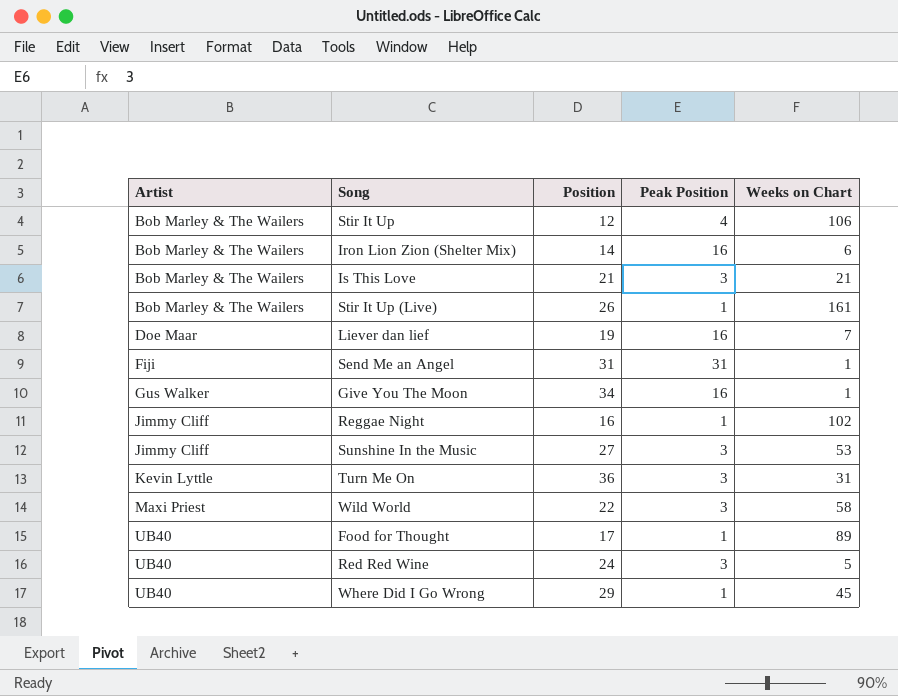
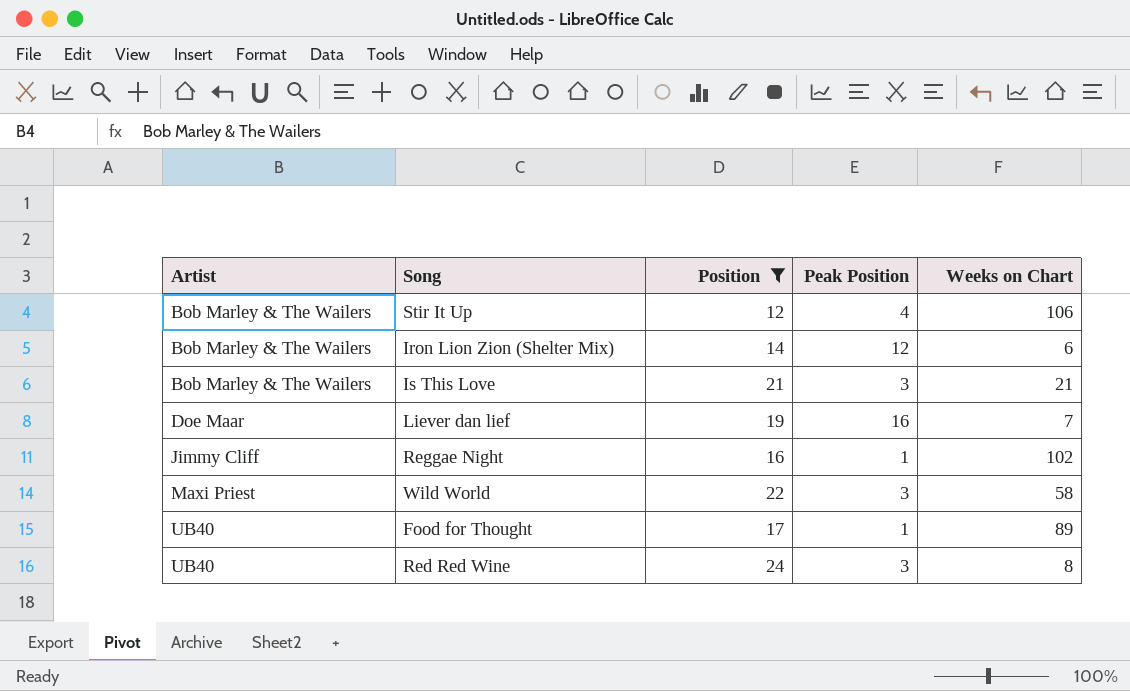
filter: none -> Position <= 24
Iron Lion Zion (Shelter Mix) | Peak Position: 16 -> 12
Red Red Wine | Weeks on Chart: 5 -> 8

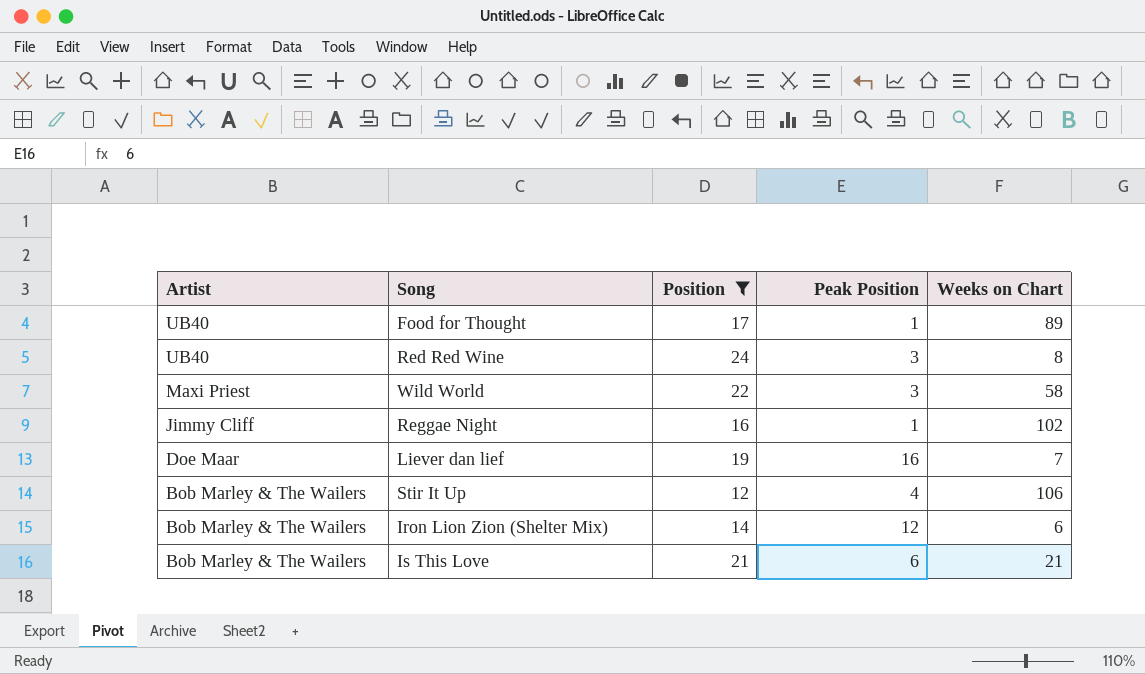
row order: Artist ascending -> Artist descending
Is This Love | Peak Position: 3 -> 6

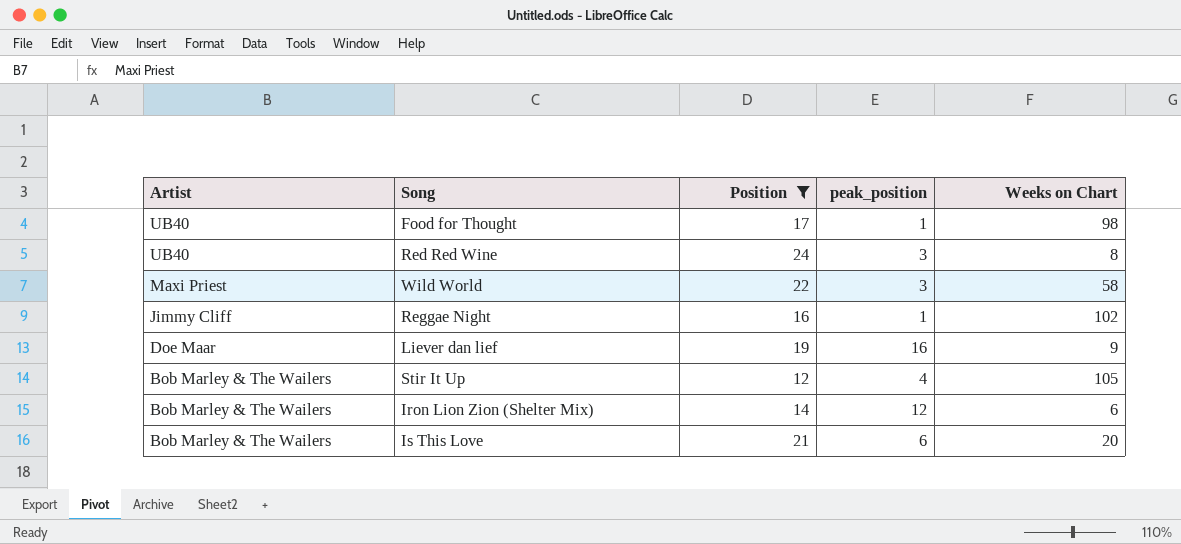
column name: Peak Position -> peak_position
Food for Thought | Weeks on Chart: 89 -> 98
Liever dan lief | Weeks on Chart: 7 -> 9
Stir It Up | Weeks on Chart: 106 -> 105
Is This Love | Weeks on Chart: 21 -> 20

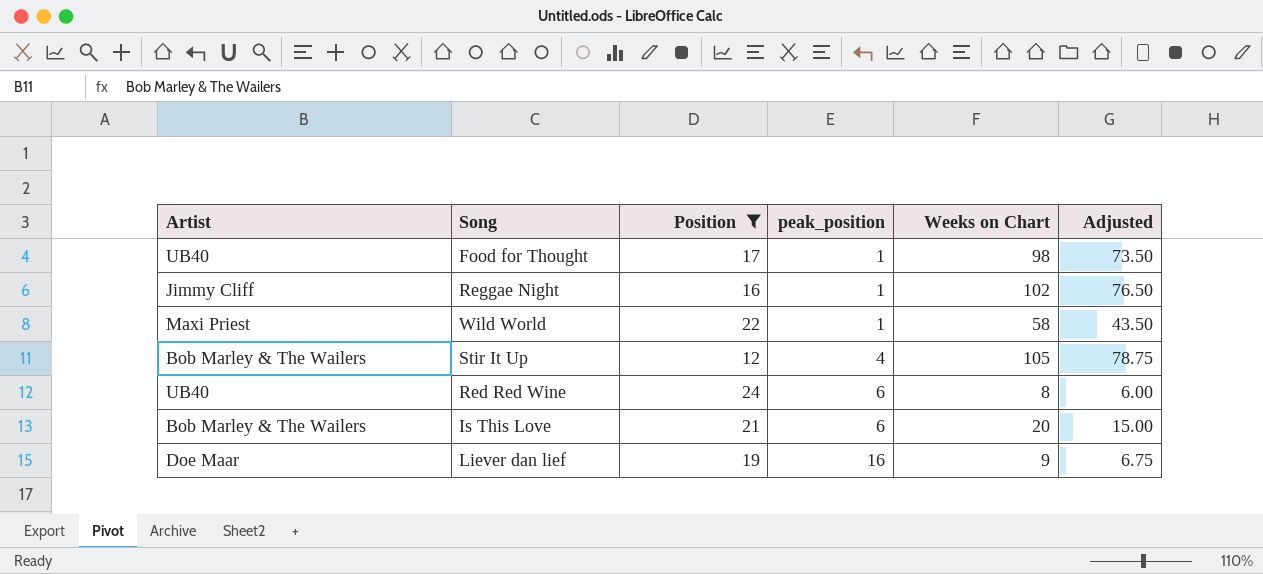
row order: Artist descending -> peak_position ascending
column Adjusted | formula: none -> [Weeks on Chart] * 0.75
row Iron Lion Zion (Shelter Mix): Bob Marley & The Wailers | 14 | 12 | 6 -> none
Wild World | peak_position: 3 -> 1
Red Red Wine | peak_position: 3 -> 6

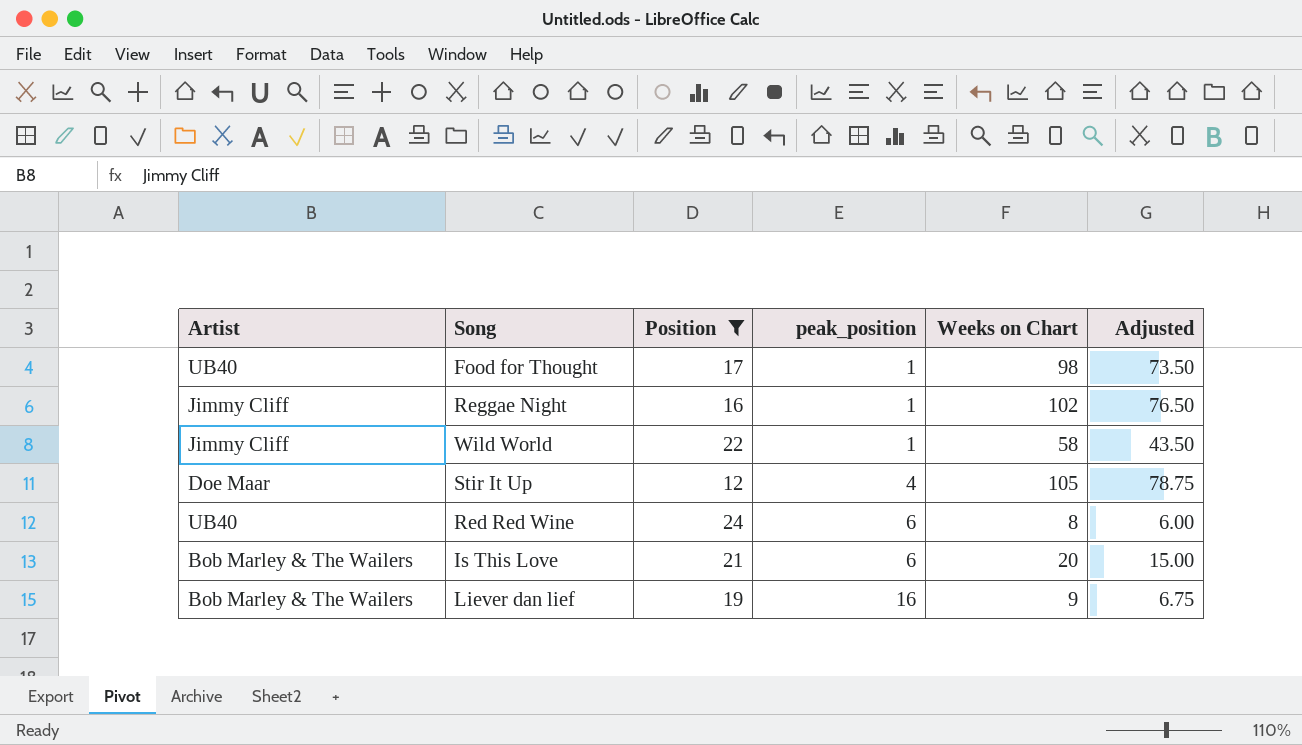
Wild World | Artist: Maxi Priest -> Jimmy Cliff
Stir It Up | Artist: Bob Marley & The Wailers -> Doe Maar
Liever dan lief | Artist: Doe Maar -> Bob Marley & The Wailers

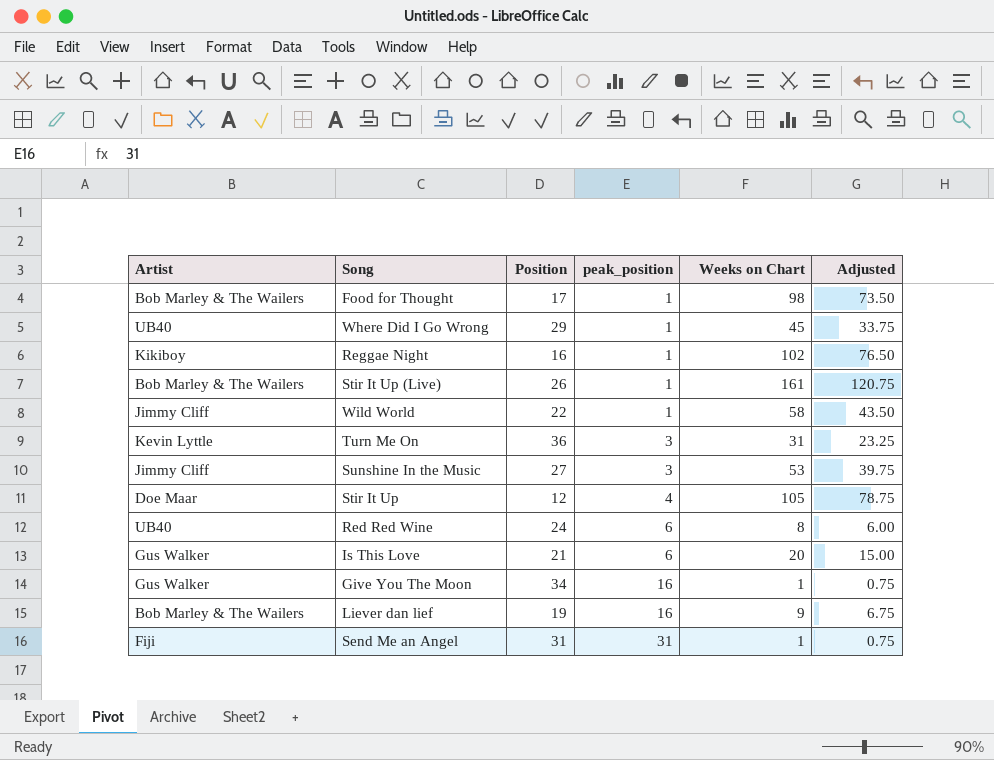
filter: Position <= 24 -> none
Food for Thought | Artist: UB40 -> Bob Marley & The Wailers
Reggae Night | Artist: Jimmy Cliff -> Kikiboy
Is This Love | Artist: Bob Marley & The Wailers -> Gus Walker

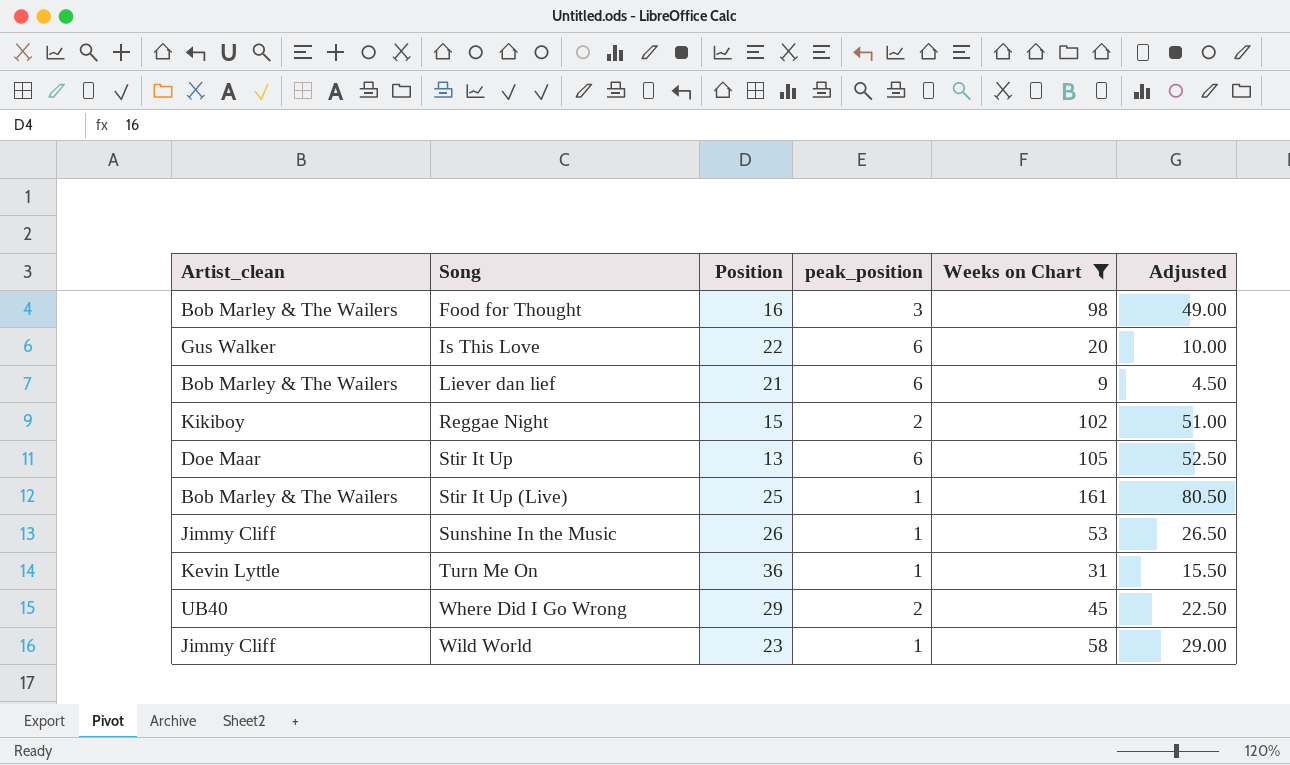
filter: none -> Weeks on Chart >= 9
row order: peak_position ascending -> Song ascending
column name: Artist -> Artist_clean
column Adjusted | formula: [Weeks on Chart] * 0.75 -> [Weeks on Chart] * 0.5
Food for Thought | Position: 17 -> 16
Food for Thought | peak_position: 1 -> 3
Is This Love | Position: 21 -> 22
Liever dan lief | Position: 19 -> 21
Liever dan lief | peak_position: 16 -> 6
Reggae Night | Position: 16 -> 15
Reggae Night | peak_position: 1 -> 2
Stir It Up | Position: 12 -> 13
Stir It Up | peak_position: 4 -> 6
Stir It Up (Live) | Position: 26 -> 25
Sunshine In the Music | Position: 27 -> 26
Sunshine In the Music | peak_position: 3 -> 1
Turn Me On | peak_position: 3 -> 1
Where Did I Go Wrong | peak_position: 1 -> 2
Wild World | Position: 22 -> 23

